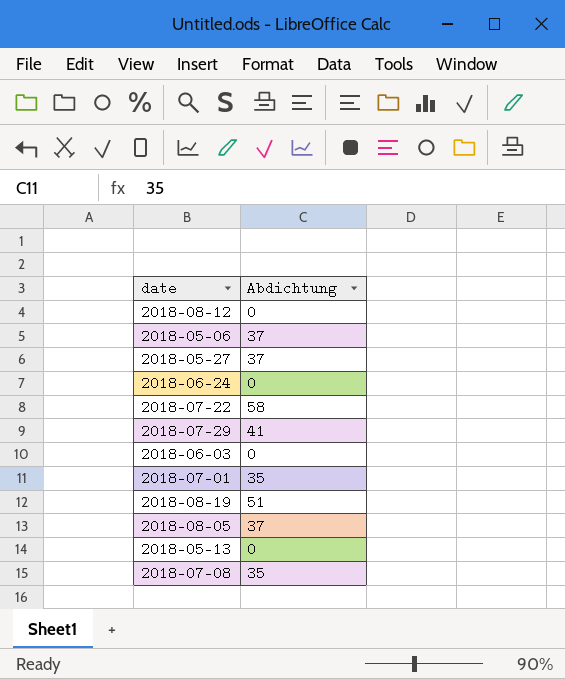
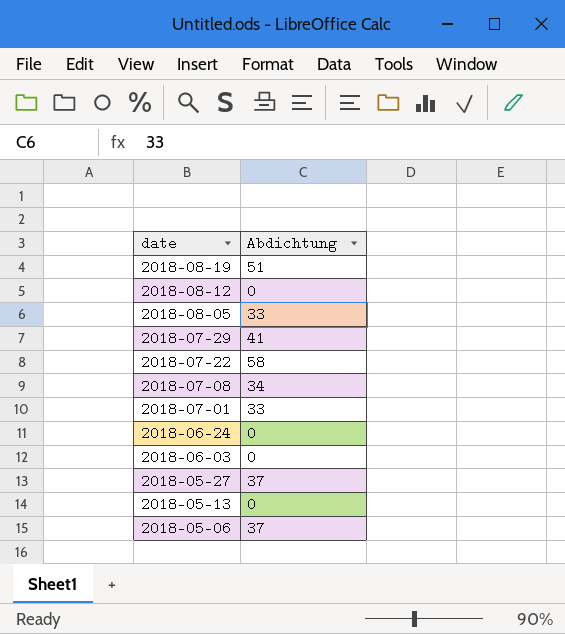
row order: none -> date descending
2018-08-05 | Abdichtung: 37 -> 33
2018-07-08 | Abdichtung: 35 -> 34
2018-07-01 | Abdichtung: 35 -> 33

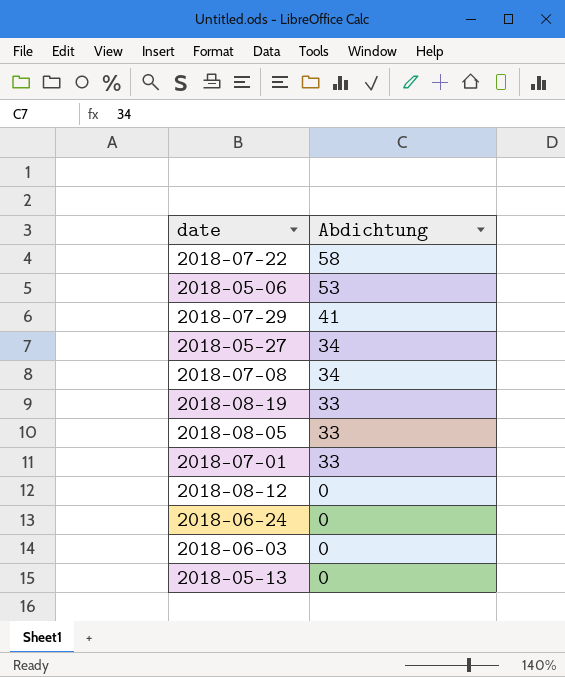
row order: date descending -> Abdichtung descending
2018-05-06 | Abdichtung: 37 -> 53
2018-05-27 | Abdichtung: 37 -> 34
2018-08-19 | Abdichtung: 51 -> 33

